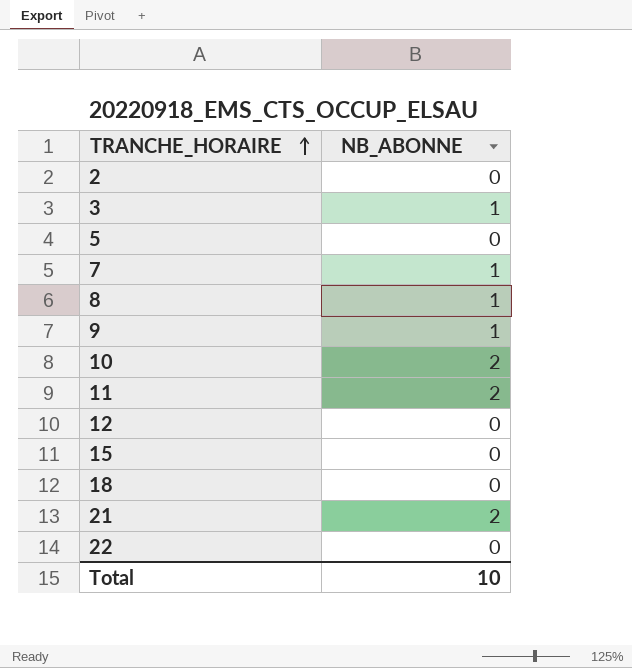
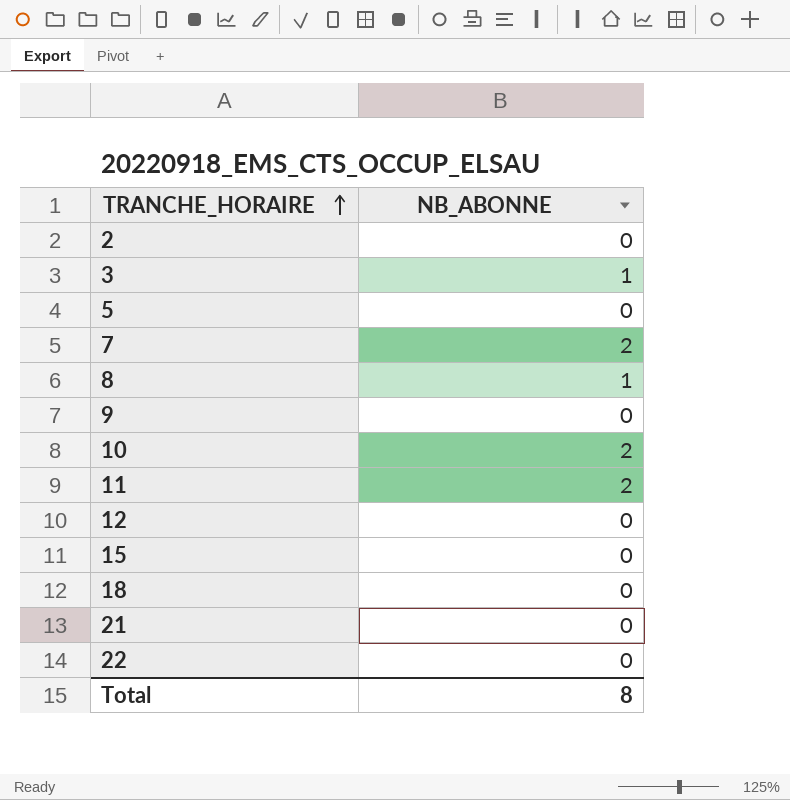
7 | NB_ABONNE: 1 -> 2
9 | NB_ABONNE: 1 -> 0
21 | NB_ABONNE: 2 -> 0
Total | NB_ABONNE: 10 -> 8

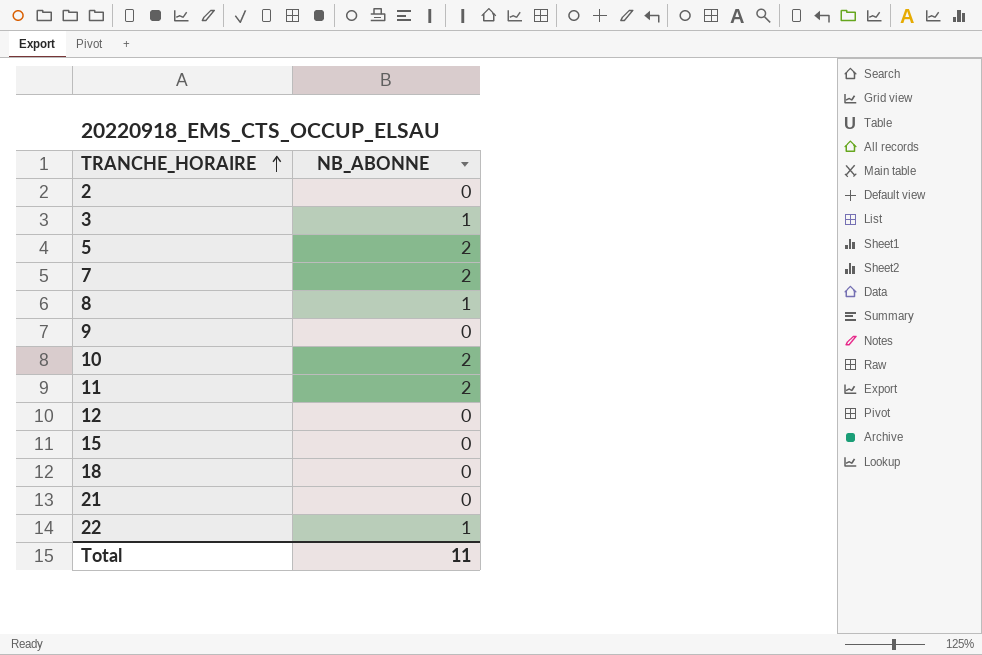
5 | NB_ABONNE: 0 -> 2
22 | NB_ABONNE: 0 -> 1
Total | NB_ABONNE: 8 -> 11

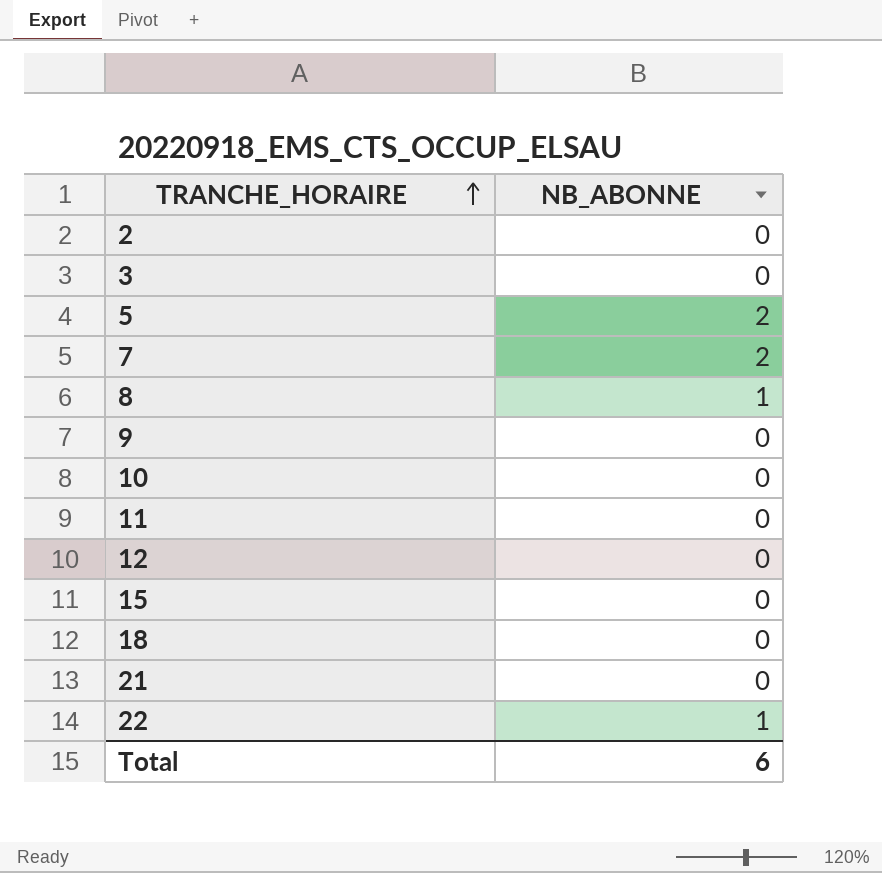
3 | NB_ABONNE: 1 -> 0
10 | NB_ABONNE: 2 -> 0
11 | NB_ABONNE: 2 -> 0
Total | NB_ABONNE: 11 -> 6

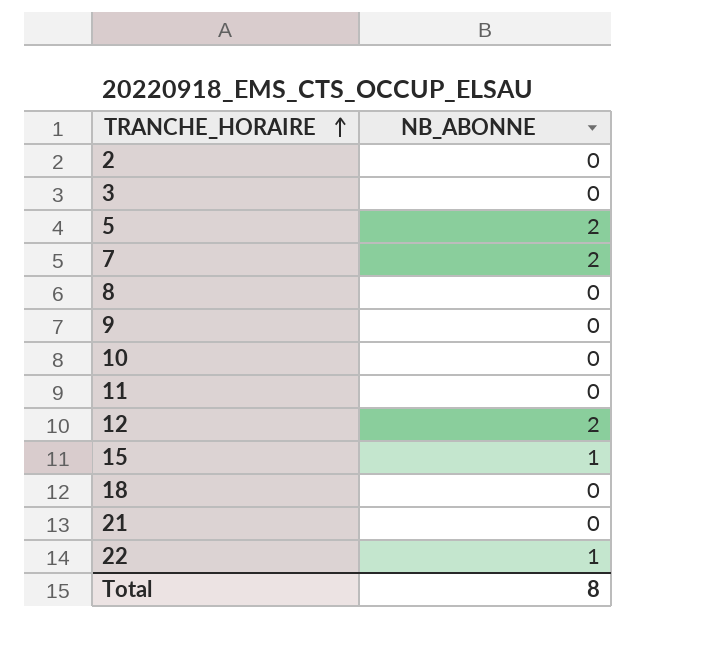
8 | NB_ABONNE: 1 -> 0
12 | NB_ABONNE: 0 -> 2
15 | NB_ABONNE: 0 -> 1
Total | NB_ABONNE: 6 -> 8

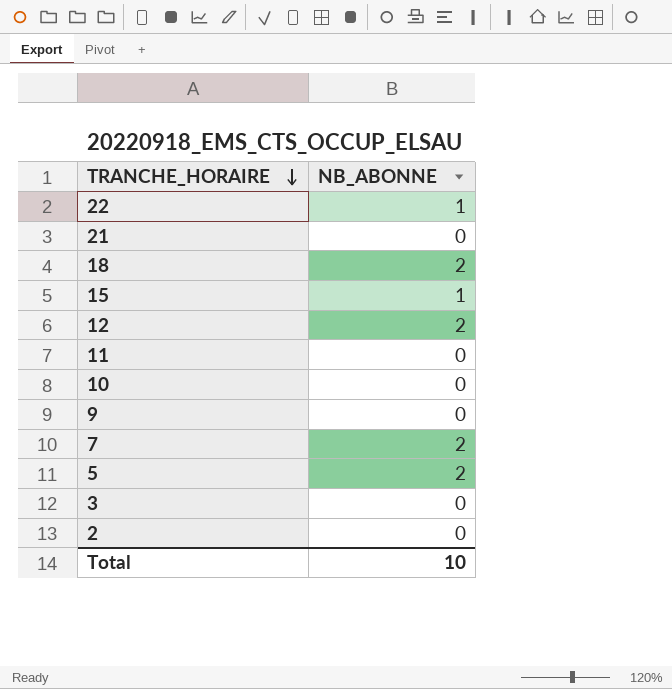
row order: TRANCHE_HORAIRE ascending -> TRANCHE_HORAIRE descending
row 8: 0 -> none
18 | NB_ABONNE: 0 -> 2
Total | NB_ABONNE: 8 -> 10

